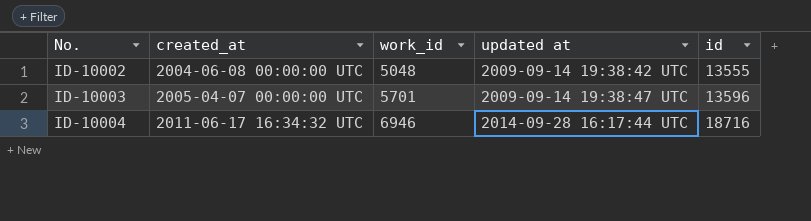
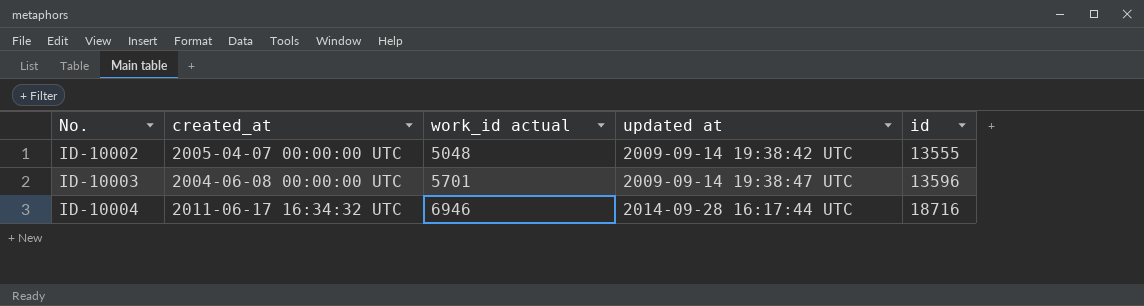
column name: work_id -> work_id actual
ID-10002 | created_at: 2004-06-08 00:00:00 UTC -> 2005-04-07 00:00:00 UTC
ID-10003 | created_at: 2005-04-07 00:00:00 UTC -> 2004-06-08 00:00:00 UTC

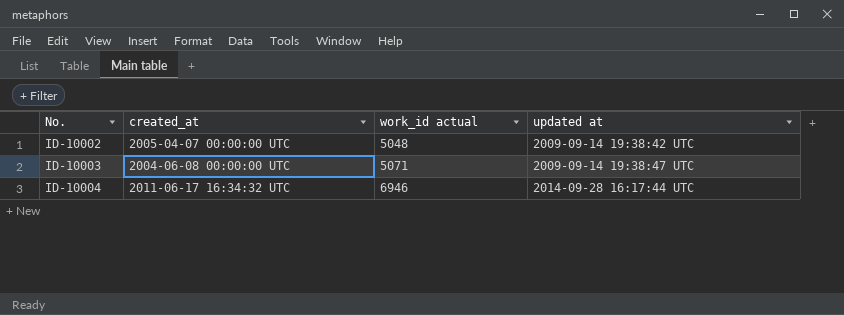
column id | position: 5 -> none
ID-10003 | work_id actual: 5701 -> 5071

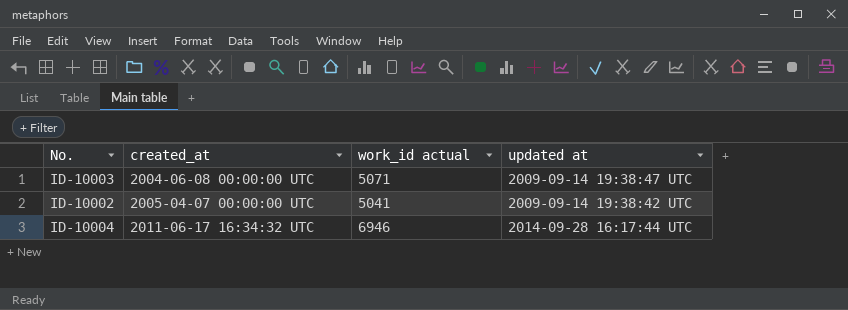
row order: No. ascending -> created_at ascending
ID-10002 | work_id actual: 5048 -> 5041

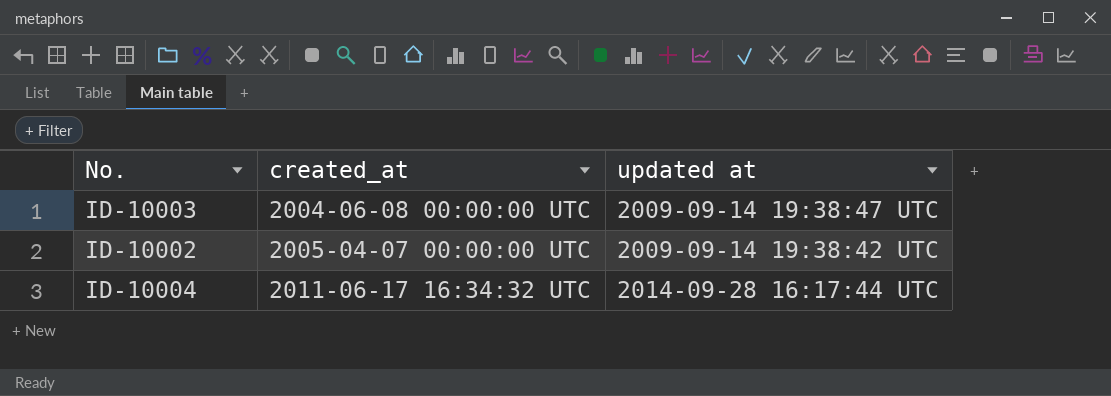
column work_id actual | position: 3 -> none

